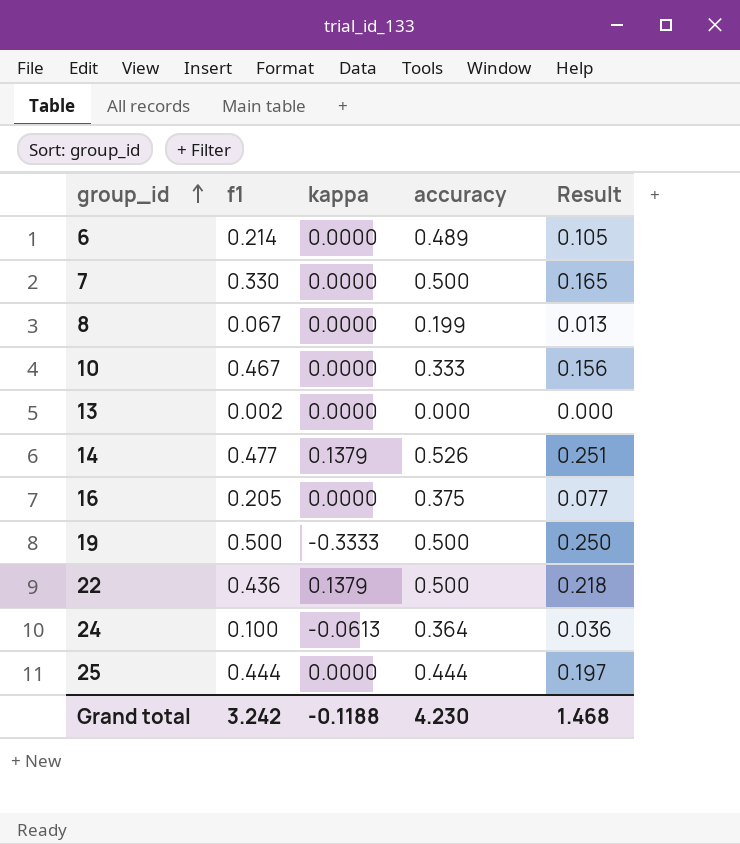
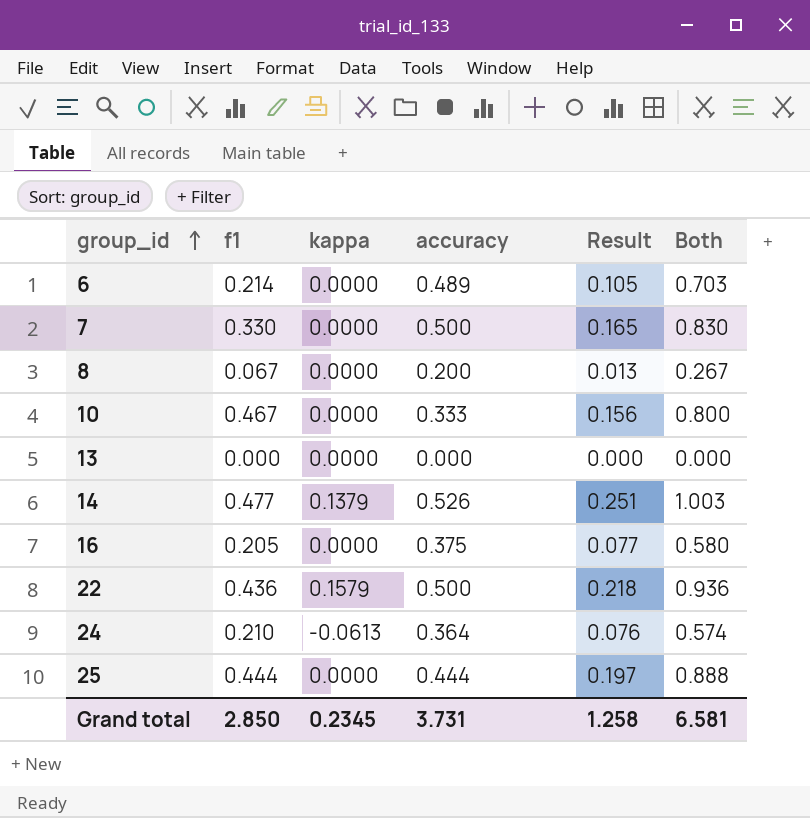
column Both | formula: none -> [f1] + [accuracy]
row 19: 0.500 | -0.3333 | 0.500 | 0.250 -> none
8 | accuracy: 0.199 -> 0.200
13 | f1: 0.002 -> 0.000
22 | kappa: 0.1379 -> 0.1579
24 | f1: 0.100 -> 0.210
24 | Result: 0.036 -> 0.076
Grand total | f1: 3.242 -> 2.850
Grand total | kappa: -0.1188 -> 0.2345
Grand total | accuracy: 4.230 -> 3.731
Grand total | Result: 1.468 -> 1.258

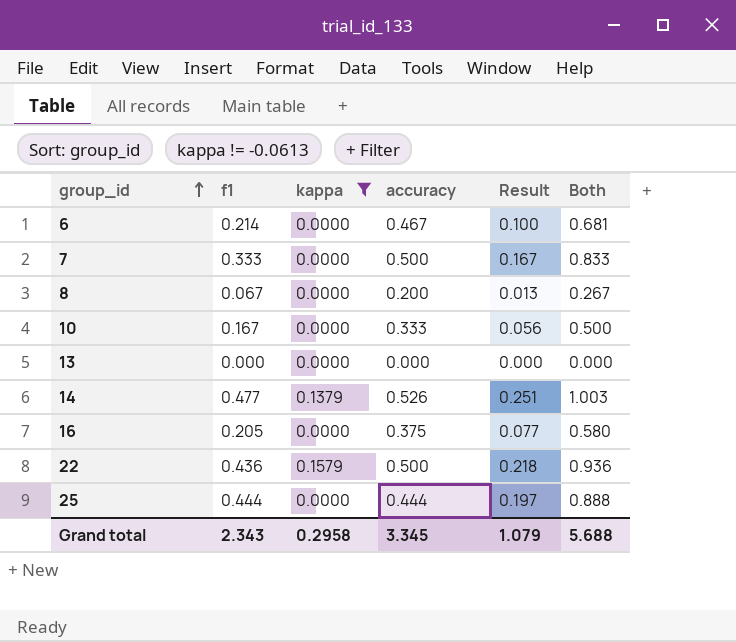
filter: none -> kappa != -0.0613
6 | accuracy: 0.489 -> 0.467
6 | Result: 0.105 -> 0.100
6 | Both: 0.703 -> 0.681
7 | f1: 0.330 -> 0.333
7 | Result: 0.165 -> 0.167
7 | Both: 0.830 -> 0.833
10 | f1: 0.467 -> 0.167
10 | Result: 0.156 -> 0.056
10 | Both: 0.800 -> 0.500
Grand total | f1: 2.850 -> 2.343
Grand total | kappa: 0.2345 -> 0.2958
Grand total | accuracy: 3.731 -> 3.345
Grand total | Result: 1.258 -> 1.079
Grand total | Both: 6.581 -> 5.688

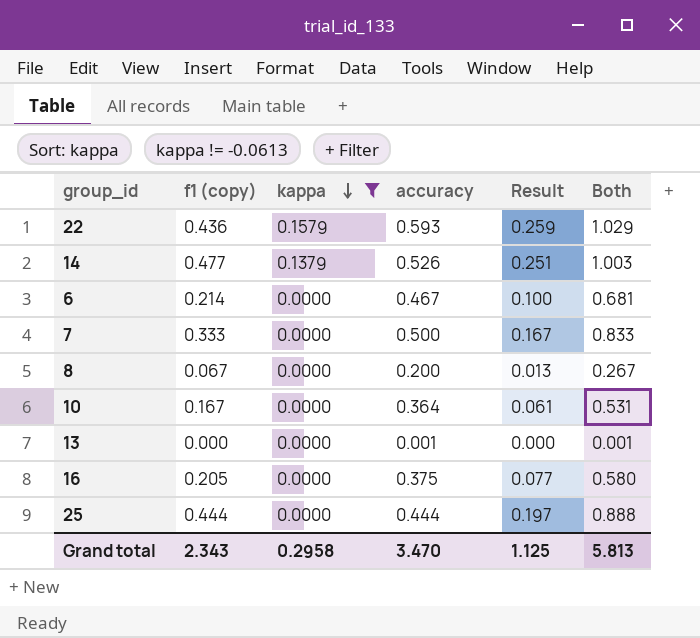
row order: group_id ascending -> kappa descending
column name: f1 -> f1 (copy)
22 | accuracy: 0.500 -> 0.593
22 | Result: 0.218 -> 0.259
22 | Both: 0.936 -> 1.029
10 | accuracy: 0.333 -> 0.364
10 | Result: 0.056 -> 0.061
10 | Both: 0.500 -> 0.531
13 | accuracy: 0.000 -> 0.001
13 | Both: 0.000 -> 0.001
Grand total | accuracy: 3.345 -> 3.470
Grand total | Result: 1.079 -> 1.125
Grand total | Both: 5.688 -> 5.813

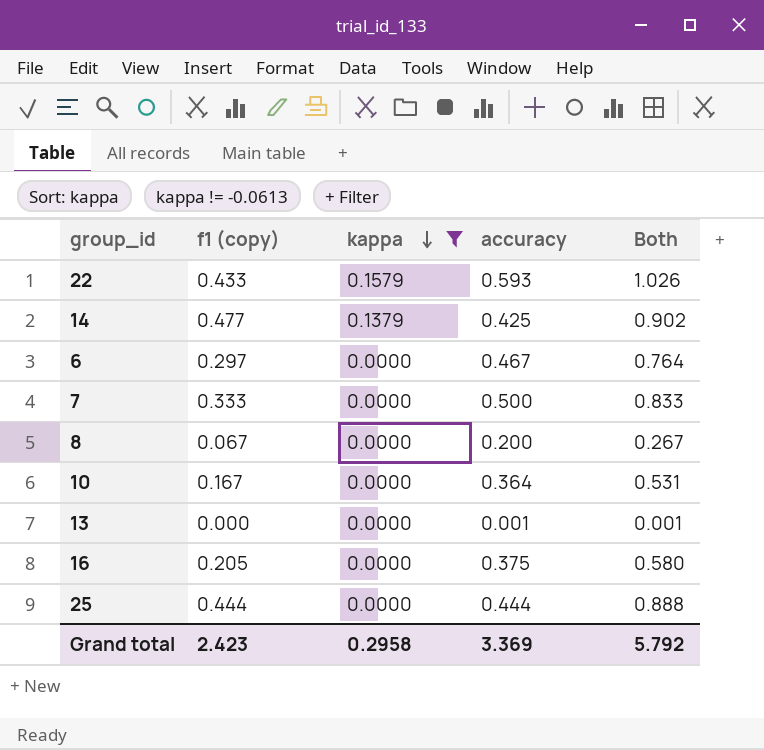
column Result | formula: [f1 (copy)] * [accuracy] -> none
22 | f1 (copy): 0.436 -> 0.433
22 | Both: 1.029 -> 1.026
14 | accuracy: 0.526 -> 0.425
14 | Both: 1.003 -> 0.902
6 | f1 (copy): 0.214 -> 0.297
6 | Both: 0.681 -> 0.764
Grand total | f1 (copy): 2.343 -> 2.423
Grand total | accuracy: 3.470 -> 3.369
Grand total | Both: 5.813 -> 5.792

